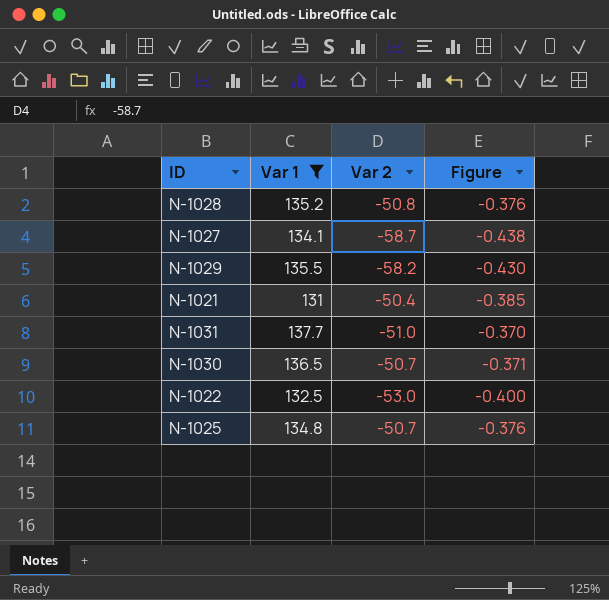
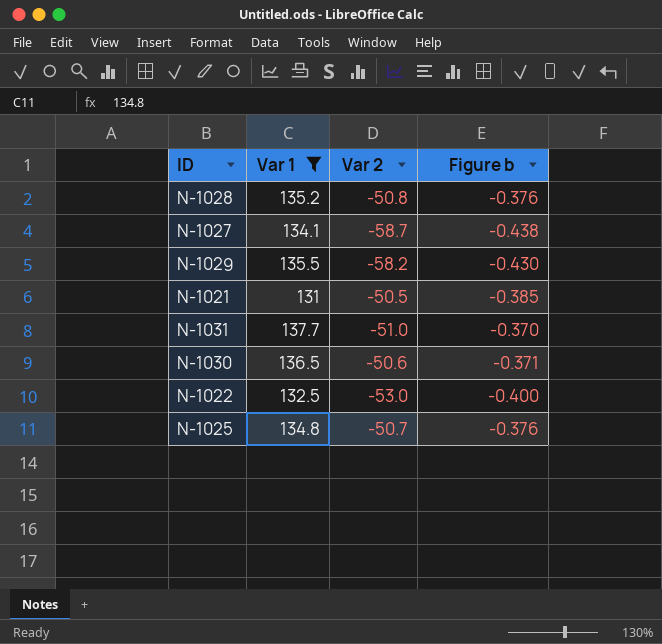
column name: Figure -> Figure b
N-1021 | Var 2: -50.4 -> -50.5
N-1030 | Var 2: -50.7 -> -50.6

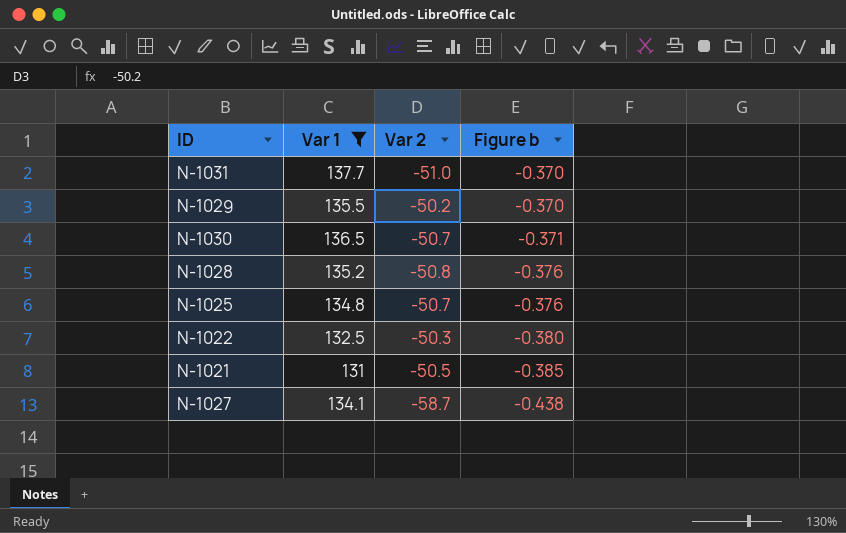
row order: none -> Figure b descending
N-1029 | Var 2: -58.2 -> -50.2
N-1029 | Figure b: -0.430 -> -0.370
N-1030 | Var 2: -50.6 -> -50.7
N-1022 | Var 2: -53.0 -> -50.3
N-1022 | Figure b: -0.400 -> -0.380

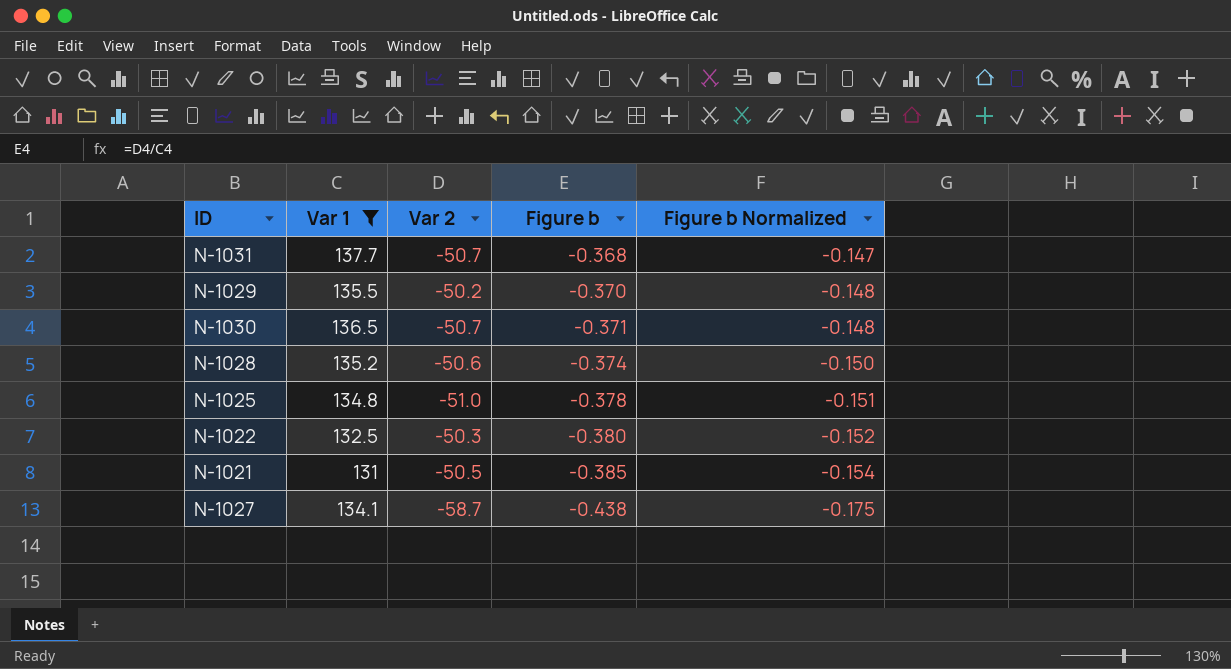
column Figure b Normalized | formula: none -> [Figure b] * 0.4
N-1031 | Var 2: -51.0 -> -50.7
N-1031 | Figure b: -0.370 -> -0.368
N-1028 | Var 2: -50.8 -> -50.6
N-1028 | Figure b: -0.376 -> -0.374
N-1025 | Var 2: -50.7 -> -51.0
N-1025 | Figure b: -0.376 -> -0.378

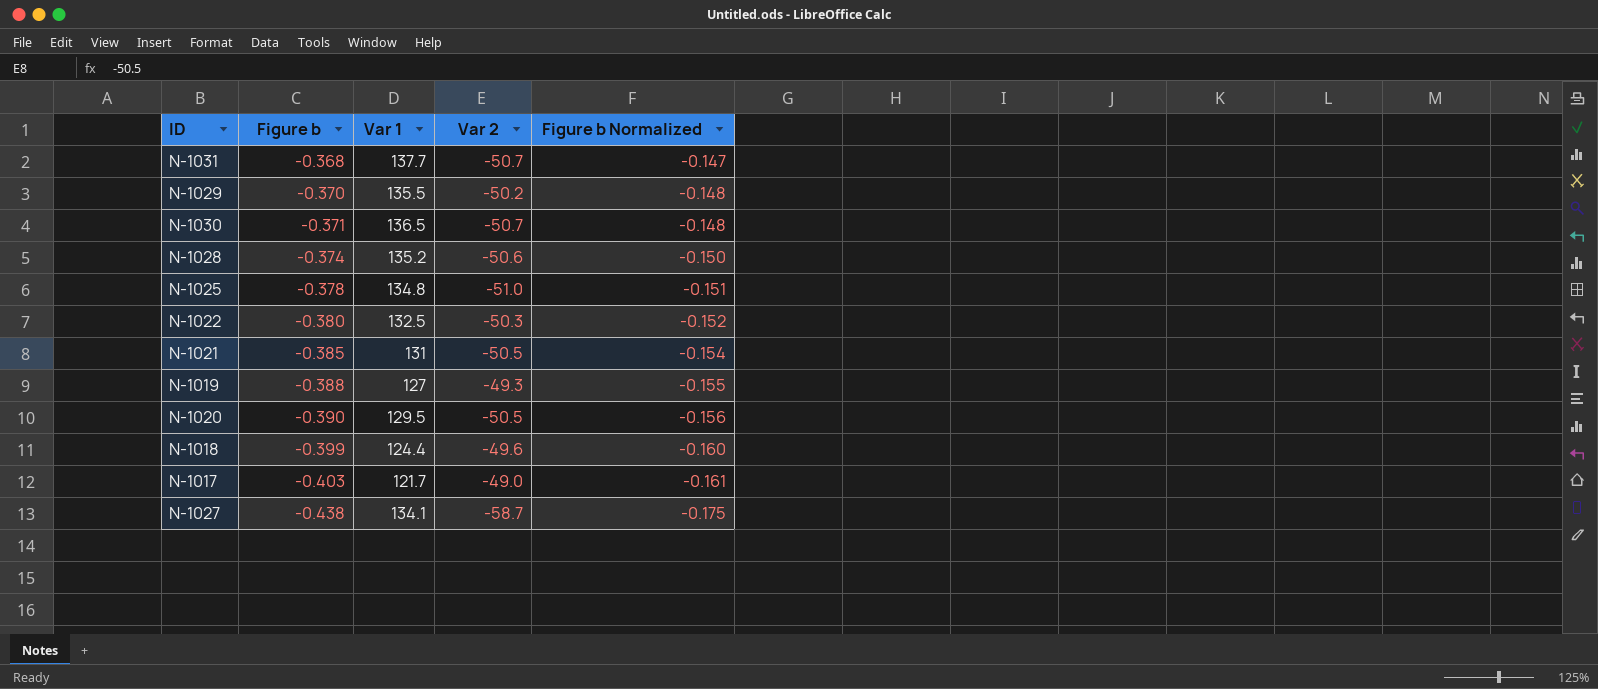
filter: Var 1 >= 131 -> none
column Figure b | position: 4 -> 2

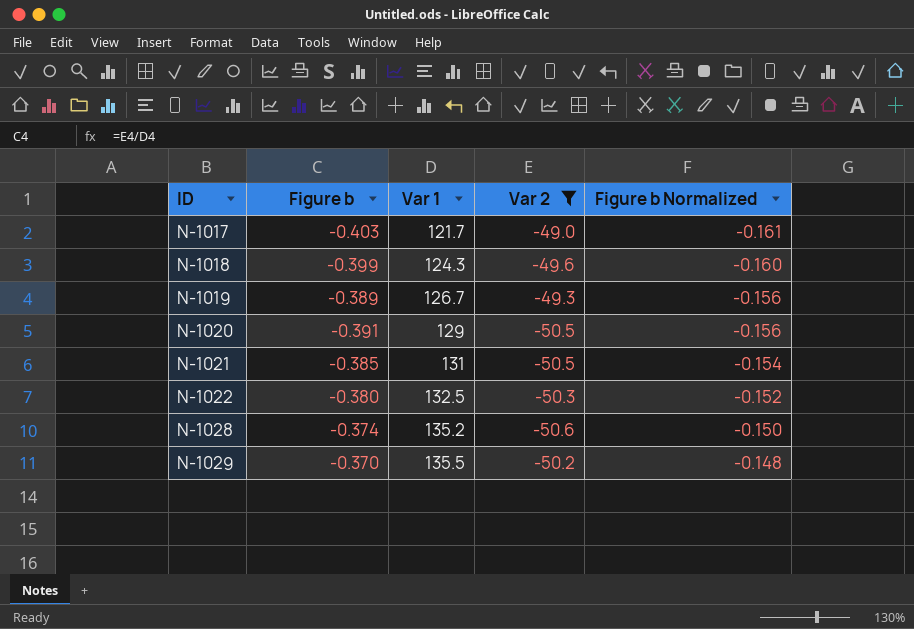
filter: none -> Var 2 >= -50.6
row order: Figure b descending -> ID ascending
N-1018 | Var 1: 124.4 -> 124.3
N-1019 | Figure b: -0.388 -> -0.389
N-1019 | Var 1: 127 -> 126.7
N-1019 | Figure b Normalized: -0.155 -> -0.156
N-1020 | Figure b: -0.390 -> -0.391
N-1020 | Var 1: 129.5 -> 129

